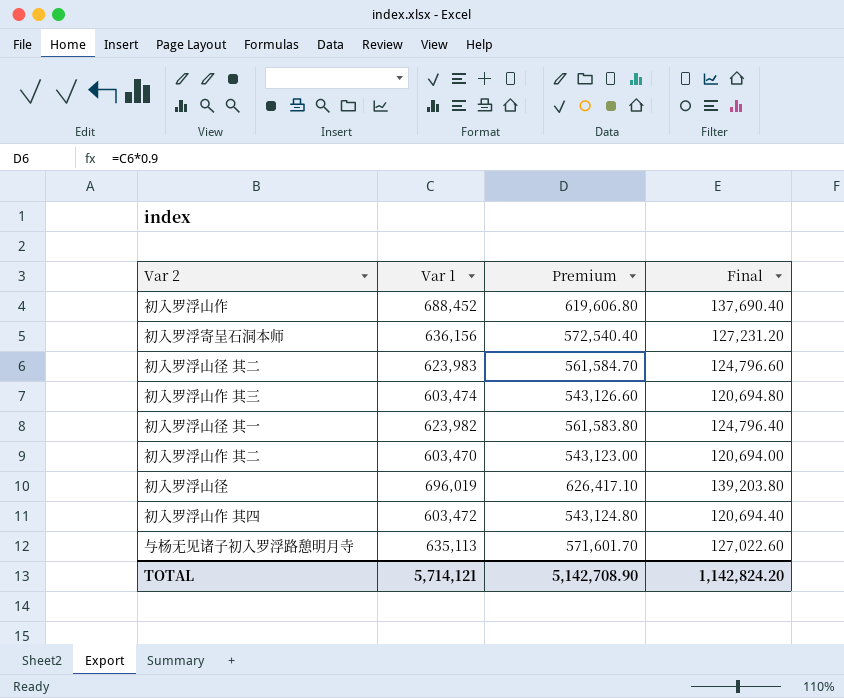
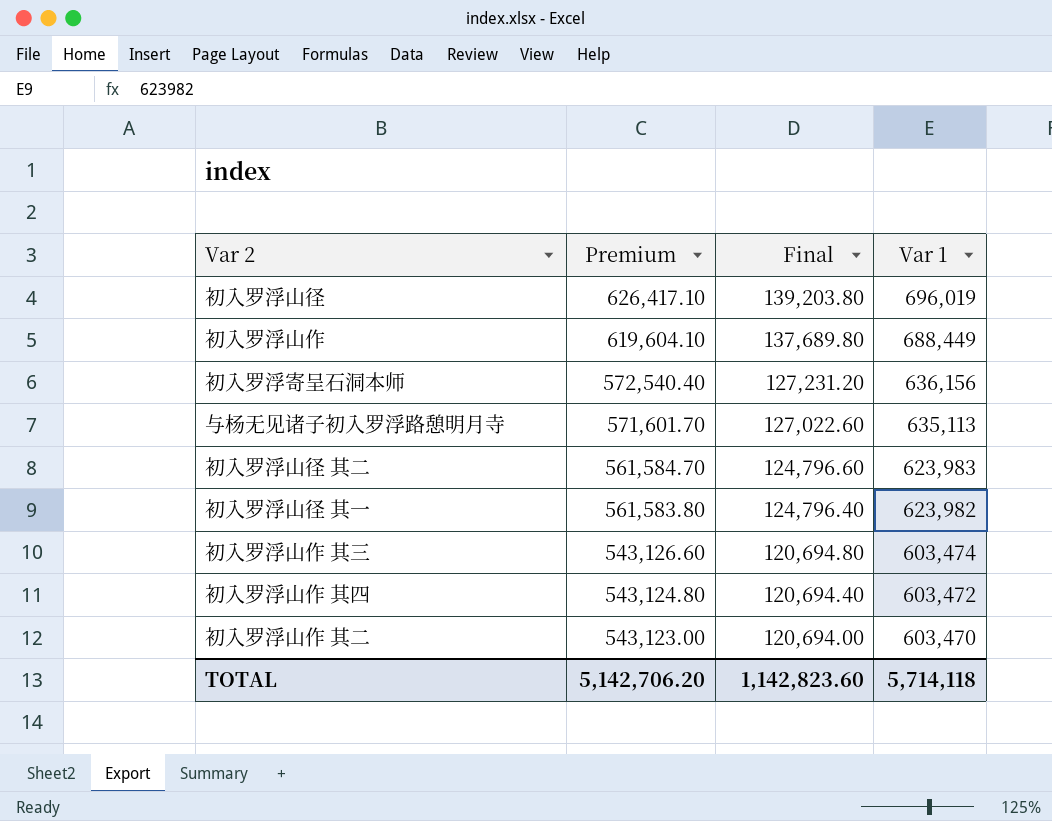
row order: none -> Premium descending
column Var 1 | position: 2 -> 4
初入罗浮山作 | Premium: 619,606.80 -> 619,604.10
初入罗浮山作 | Final: 137,690.40 -> 137,689.80
初入罗浮山作 | Var 1: 688,452 -> 688,449
TOTAL | Premium: 5,142,708.90 -> 5,142,706.20
TOTAL | Final: 1,142,824.20 -> 1,142,823.60
TOTAL | Var 1: 5,714,121 -> 5,714,118

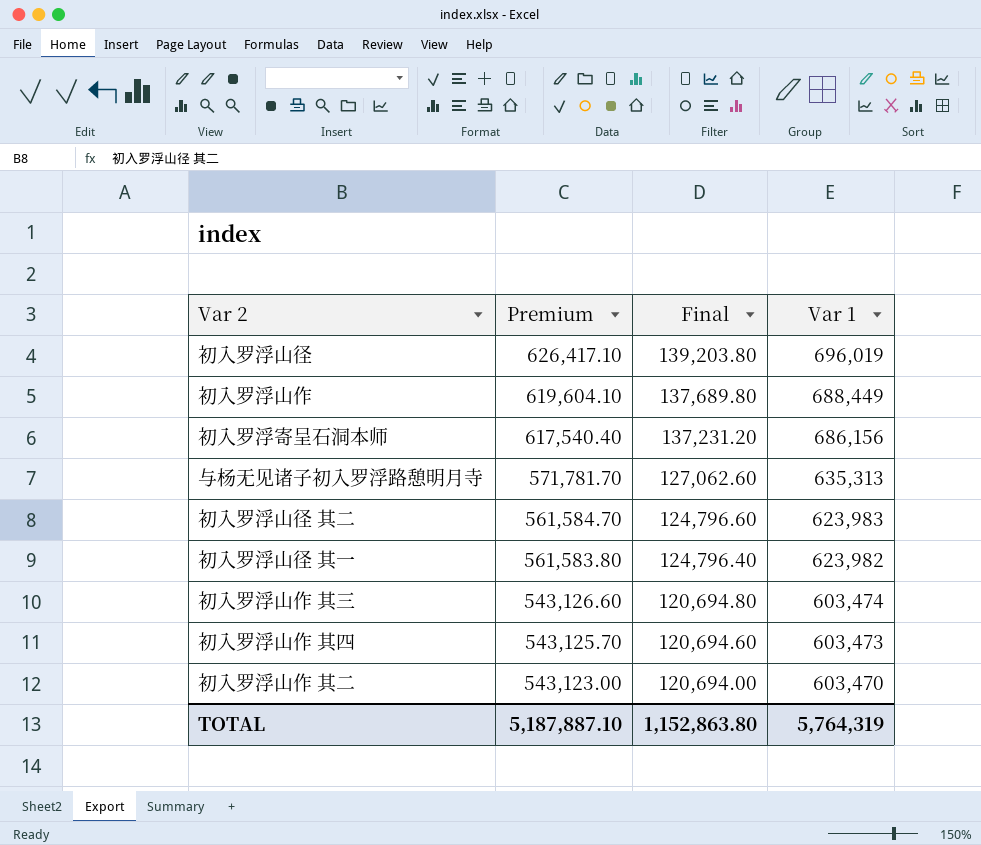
初入罗浮寄呈石洞本师 | Premium: 572,540.40 -> 617,540.40
初入罗浮寄呈石洞本师 | Final: 127,231.20 -> 137,231.20
初入罗浮寄呈石洞本师 | Var 1: 636,156 -> 686,156
与杨无见诸子初入罗浮路憩明月寺 | Premium: 571,601.70 -> 571,781.70
与杨无见诸子初入罗浮路憩明月寺 | Final: 127,022.60 -> 127,062.60
与杨无见诸子初入罗浮路憩明月寺 | Var 1: 635,113 -> 635,313
初入罗浮山作 其四 | Premium: 543,124.80 -> 543,125.70
初入罗浮山作 其四 | Final: 120,694.40 -> 120,694.60
初入罗浮山作 其四 | Var 1: 603,472 -> 603,473
TOTAL | Premium: 5,142,706.20 -> 5,187,887.10
TOTAL | Final: 1,142,823.60 -> 1,152,863.80
TOTAL | Var 1: 5,714,118 -> 5,764,319

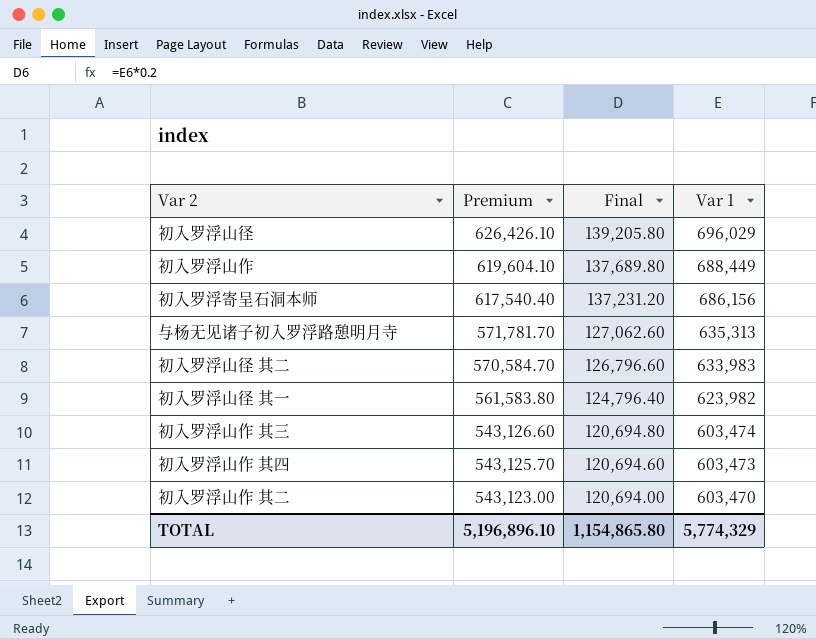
初入罗浮山径 | Premium: 626,417.10 -> 626,426.10
初入罗浮山径 | Final: 139,203.80 -> 139,205.80
初入罗浮山径 | Var 1: 696,019 -> 696,029
初入罗浮山径 其二 | Premium: 561,584.70 -> 570,584.70
初入罗浮山径 其二 | Final: 124,796.60 -> 126,796.60
初入罗浮山径 其二 | Var 1: 623,983 -> 633,983
TOTAL | Premium: 5,187,887.10 -> 5,196,896.10
TOTAL | Final: 1,152,863.80 -> 1,154,865.80
TOTAL | Var 1: 5,764,319 -> 5,774,329

